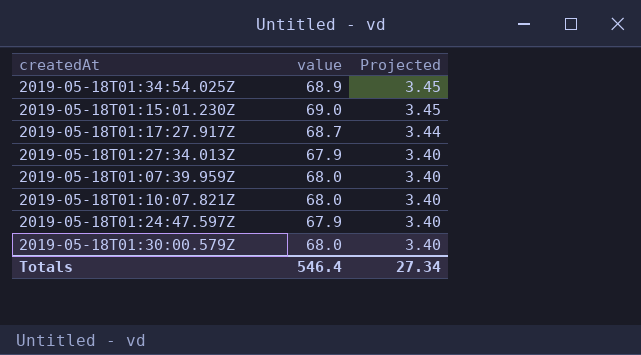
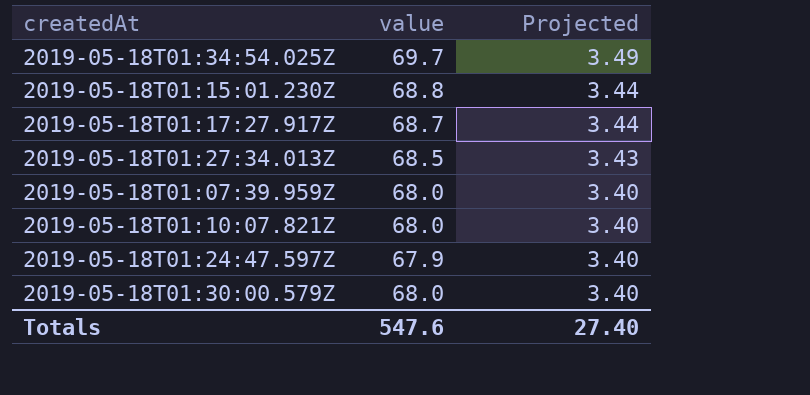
2019-05-18T01:34:54.025Z | value: 68.9 -> 69.7
2019-05-18T01:34:54.025Z | Projected: 3.45 -> 3.49
2019-05-18T01:15:01.230Z | value: 69.0 -> 68.8
2019-05-18T01:15:01.230Z | Projected: 3.45 -> 3.44
2019-05-18T01:27:34.013Z | value: 67.9 -> 68.5
2019-05-18T01:27:34.013Z | Projected: 3.40 -> 3.43
Totals | value: 546.4 -> 547.6
Totals | Projected: 27.34 -> 27.40

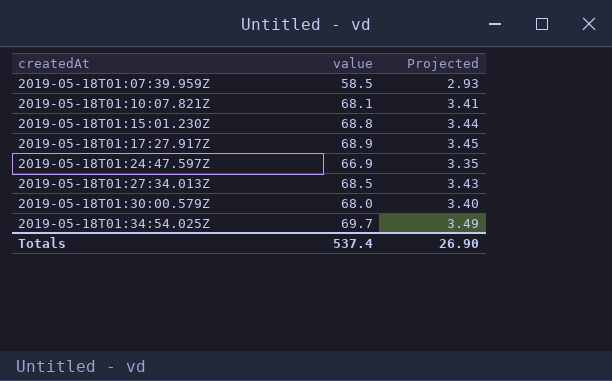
row order: Projected descending -> createdAt ascending
2019-05-18T01:07:39.959Z | value: 68.0 -> 58.5
2019-05-18T01:07:39.959Z | Projected: 3.40 -> 2.93
2019-05-18T01:10:07.821Z | value: 68.0 -> 68.1
2019-05-18T01:10:07.821Z | Projected: 3.40 -> 3.41
2019-05-18T01:17:27.917Z | value: 68.7 -> 68.9
2019-05-18T01:17:27.917Z | Projected: 3.44 -> 3.45
2019-05-18T01:24:47.597Z | value: 67.9 -> 66.9
2019-05-18T01:24:47.597Z | Projected: 3.40 -> 3.35
Totals | value: 547.6 -> 537.4
Totals | Projected: 27.40 -> 26.90

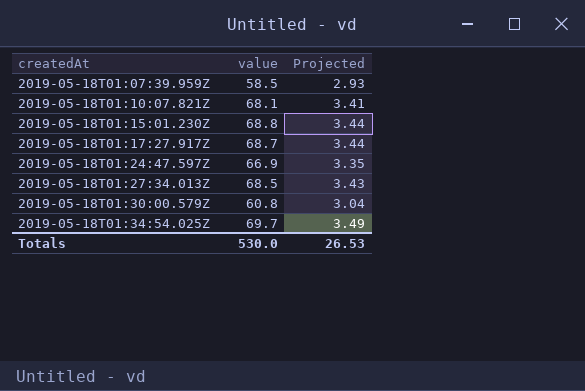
2019-05-18T01:17:27.917Z | value: 68.9 -> 68.7
2019-05-18T01:17:27.917Z | Projected: 3.45 -> 3.44
2019-05-18T01:30:00.579Z | value: 68.0 -> 60.8
2019-05-18T01:30:00.579Z | Projected: 3.40 -> 3.04
Totals | value: 537.4 -> 530.0
Totals | Projected: 26.90 -> 26.53

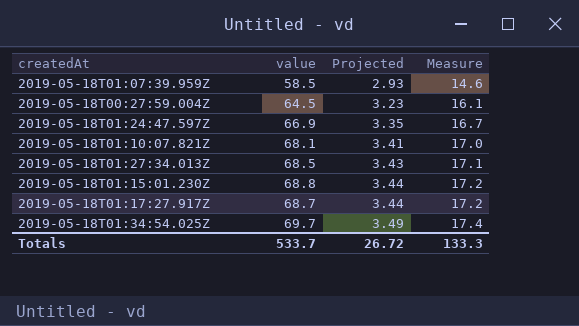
row order: createdAt ascending -> Projected ascending
column Measure | formula: none -> [value] * 0.25
row 2019-05-18T01:30:00.579Z: 60.8 | 3.04 -> none
row 2019-05-18T00:27:59.004Z: none -> 64.5 | 3.23 | 16.1
Totals | value: 530.0 -> 533.7
Totals | Projected: 26.53 -> 26.72

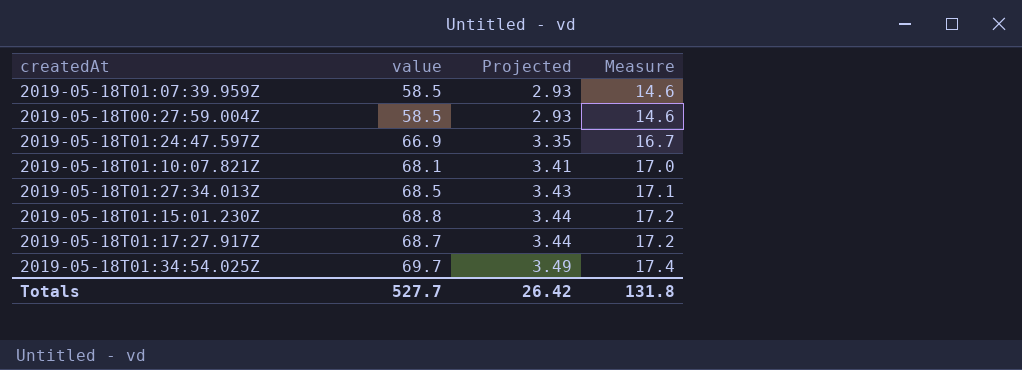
2019-05-18T00:27:59.004Z | value: 64.5 -> 58.5
2019-05-18T00:27:59.004Z | Projected: 3.23 -> 2.93
2019-05-18T00:27:59.004Z | Measure: 16.1 -> 14.6
Totals | value: 533.7 -> 527.7
Totals | Projected: 26.72 -> 26.42
Totals | Measure: 133.3 -> 131.8

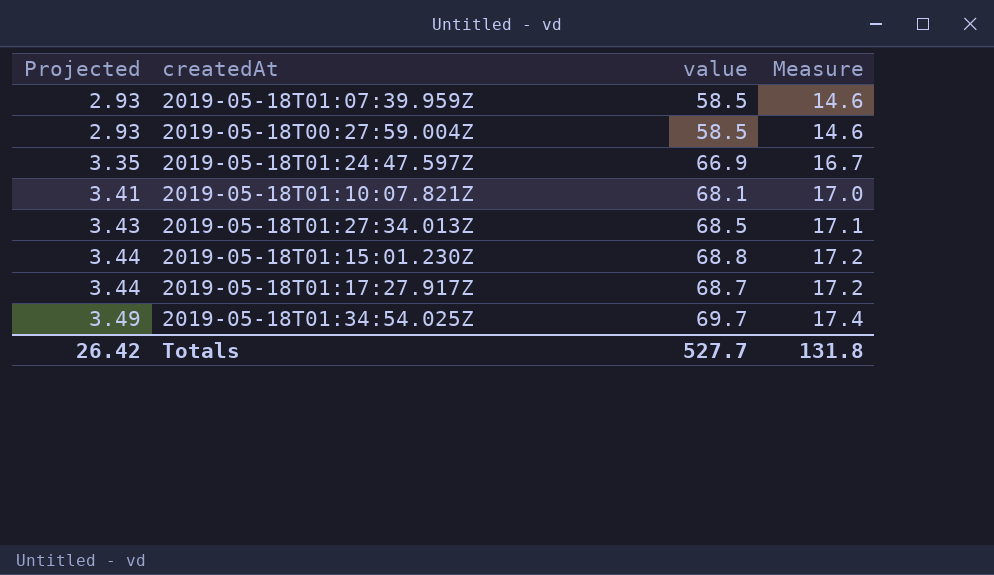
column Projected | position: 3 -> 1

